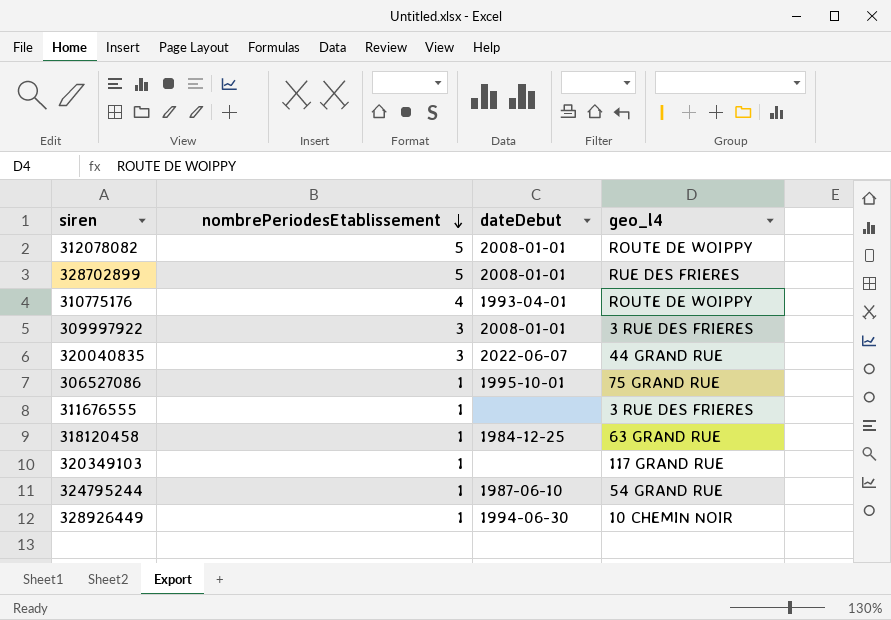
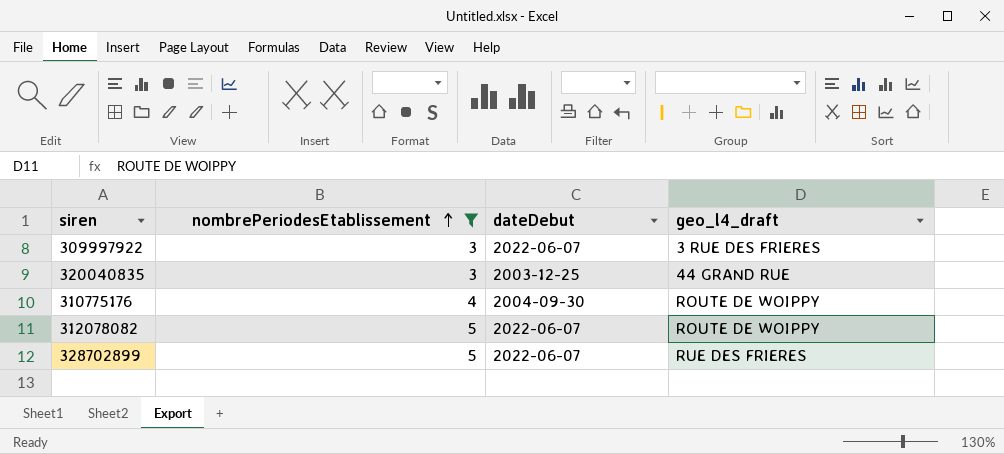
filter: none -> nombrePeriodesEtablissement != 1
row order: nombrePeriodesEtablissement descending -> nombrePeriodesEtablissement ascending
column name: geo_l4 -> geo_l4_draft
309997922 | dateDebut: 2008-01-01 -> 2022-06-07
320040835 | dateDebut: 2022-06-07 -> 2003-12-25
310775176 | dateDebut: 1993-04-01 -> 2004-09-30
312078082 | dateDebut: 2008-01-01 -> 2022-06-07
328702899 | dateDebut: 2008-01-01 -> 2022-06-07

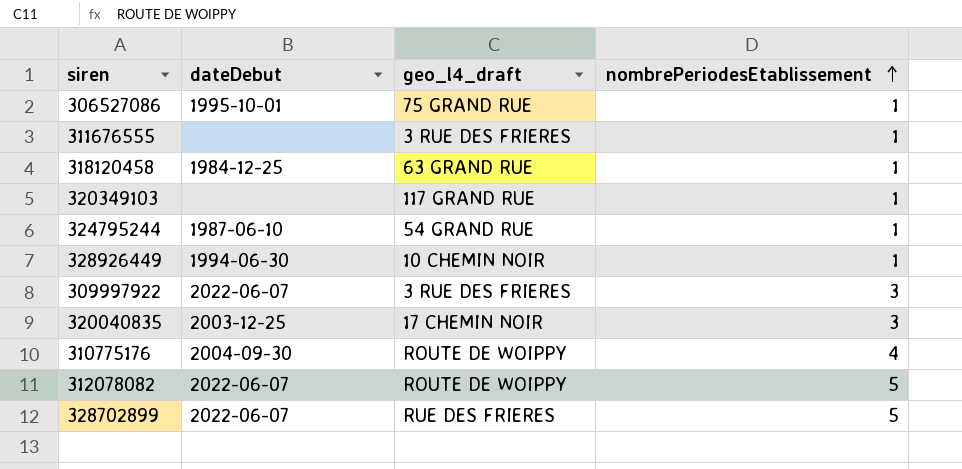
filter: nombrePeriodesEtablissement != 1 -> none
column nombrePeriodesEtablissement | position: 2 -> 4
320040835 | geo_l4_draft: 44 GRAND RUE -> 17 CHEMIN NOIR

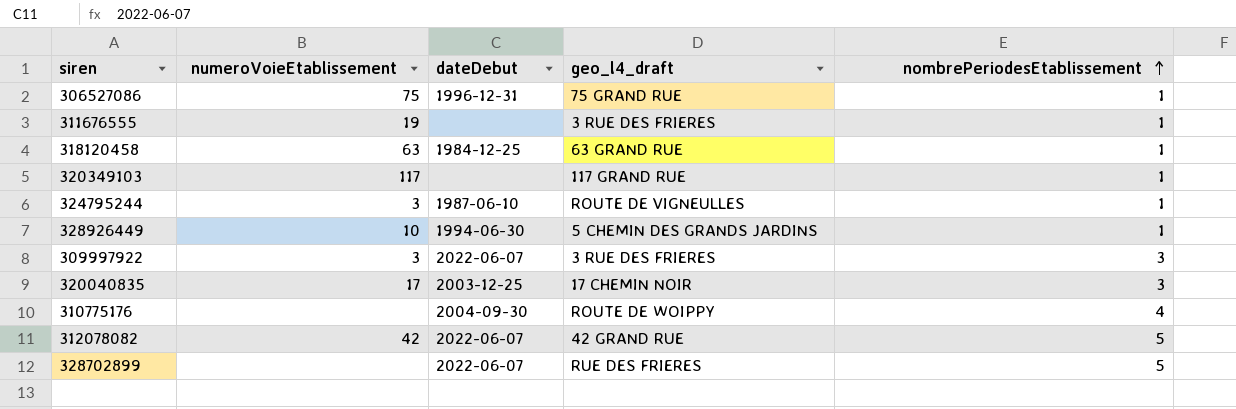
column numeroVoieEtablissement | position: none -> 2
306527086 | dateDebut: 1995-10-01 -> 1996-12-31
324795244 | geo_l4_draft: 54 GRAND RUE -> ROUTE DE VIGNEULLES
328926449 | geo_l4_draft: 10 CHEMIN NOIR -> 5 CHEMIN DES GRANDS JARDINS
312078082 | geo_l4_draft: ROUTE DE WOIPPY -> 42 GRAND RUE

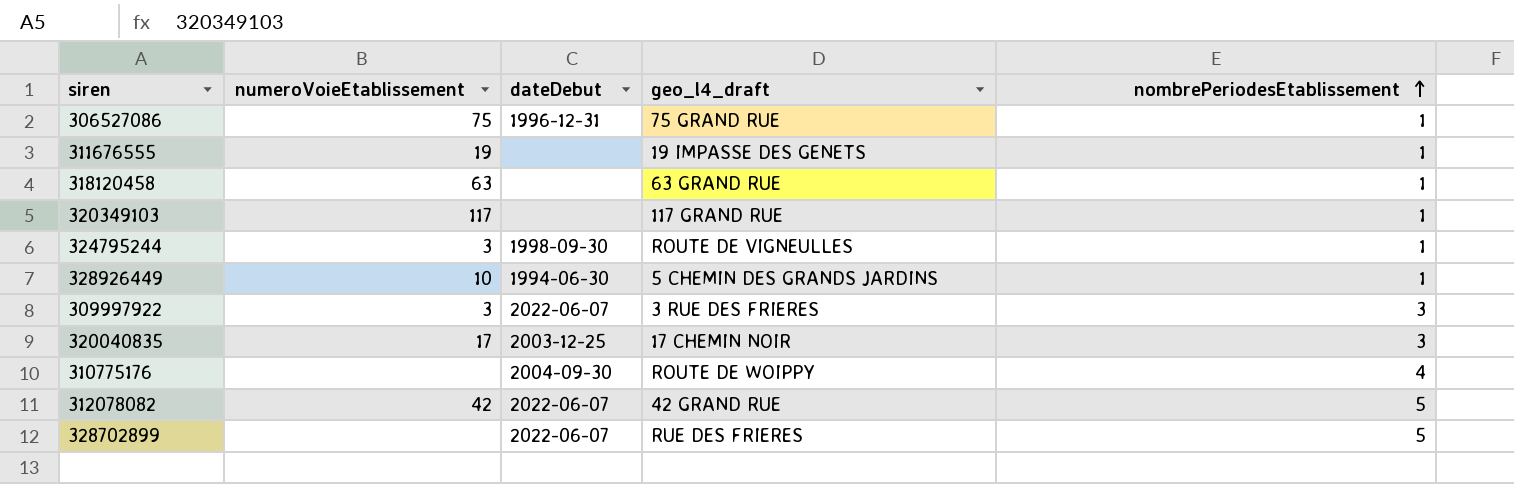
311676555 | geo_l4_draft: 3 RUE DES FRIERES -> 19 IMPASSE DES GENETS
318120458 | dateDebut: 1984-12-25 -> none
324795244 | dateDebut: 1987-06-10 -> 1998-09-30

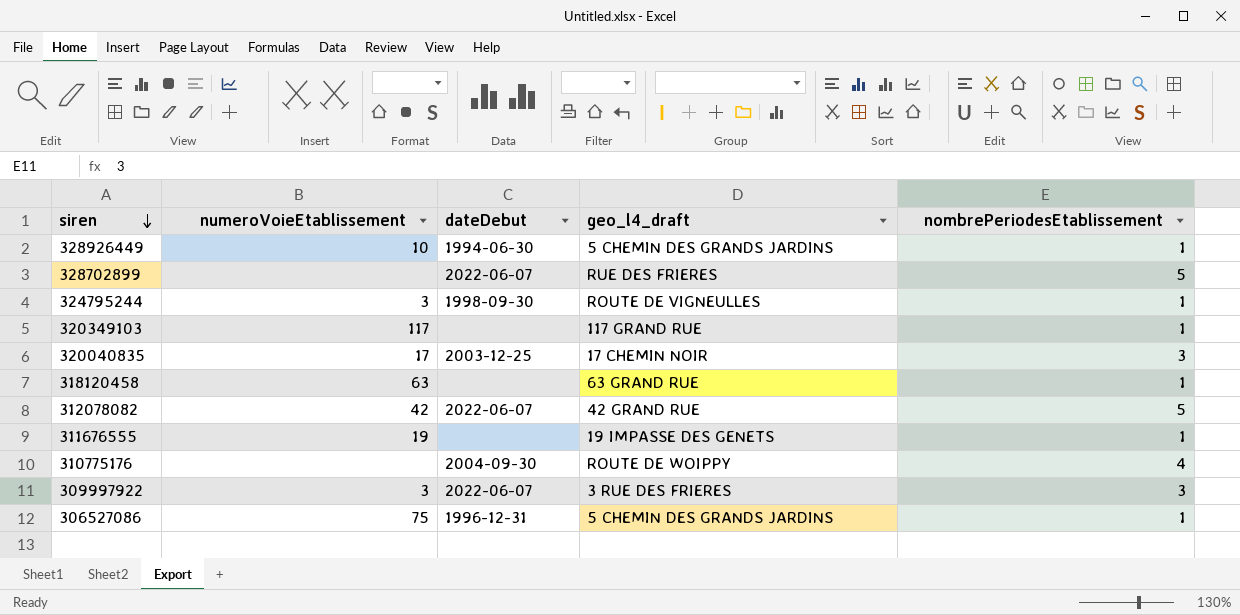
row order: nombrePeriodesEtablissement ascending -> siren descending
306527086 | geo_l4_draft: 75 GRAND RUE -> 5 CHEMIN DES GRANDS JARDINS

